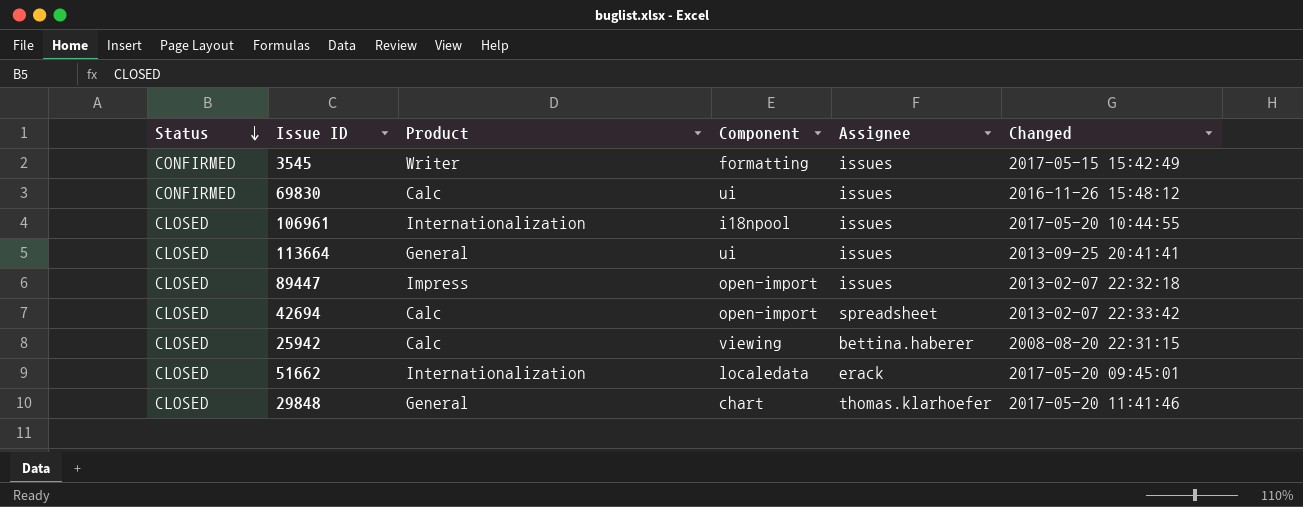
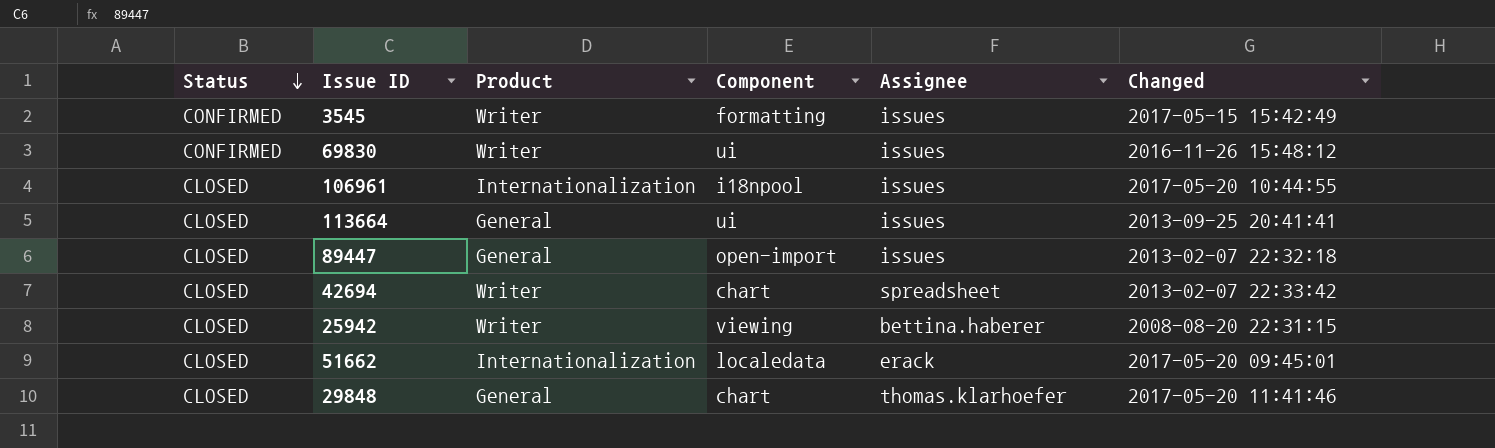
69830 | Product: Calc -> Writer
89447 | Product: Impress -> General
42694 | Product: Calc -> Writer
42694 | Component: open-import -> chart
25942 | Product: Calc -> Writer

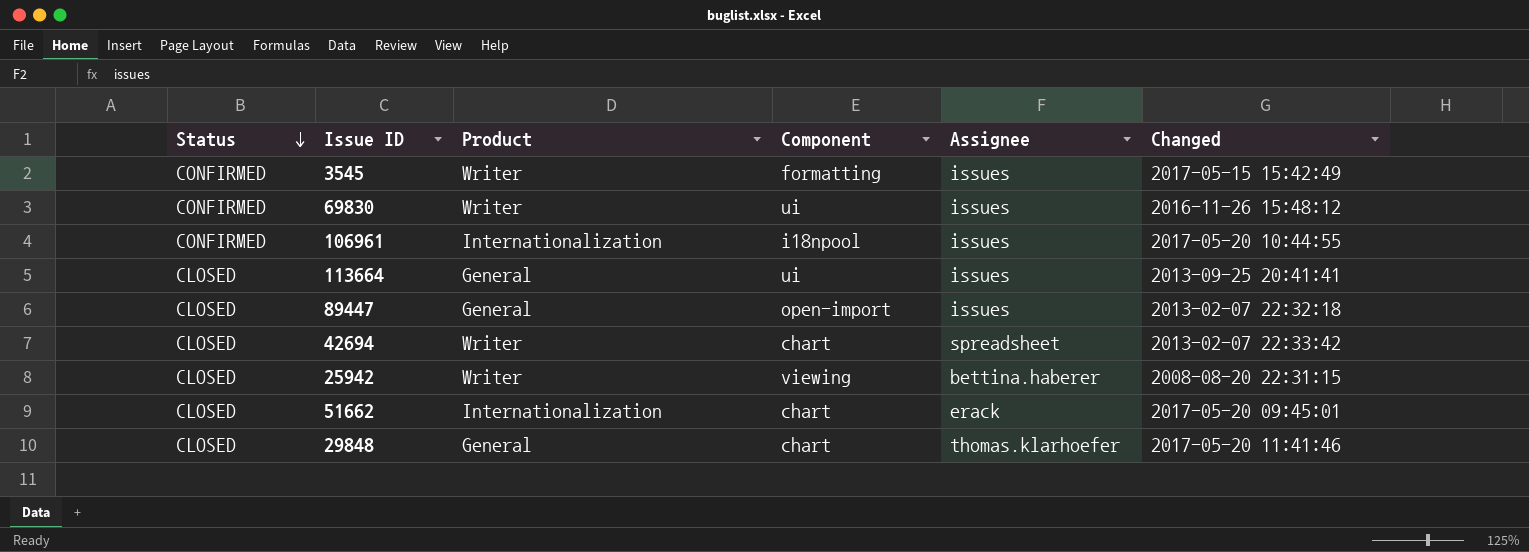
106961 | Status: CLOSED -> CONFIRMED
51662 | Component: localedata -> chart

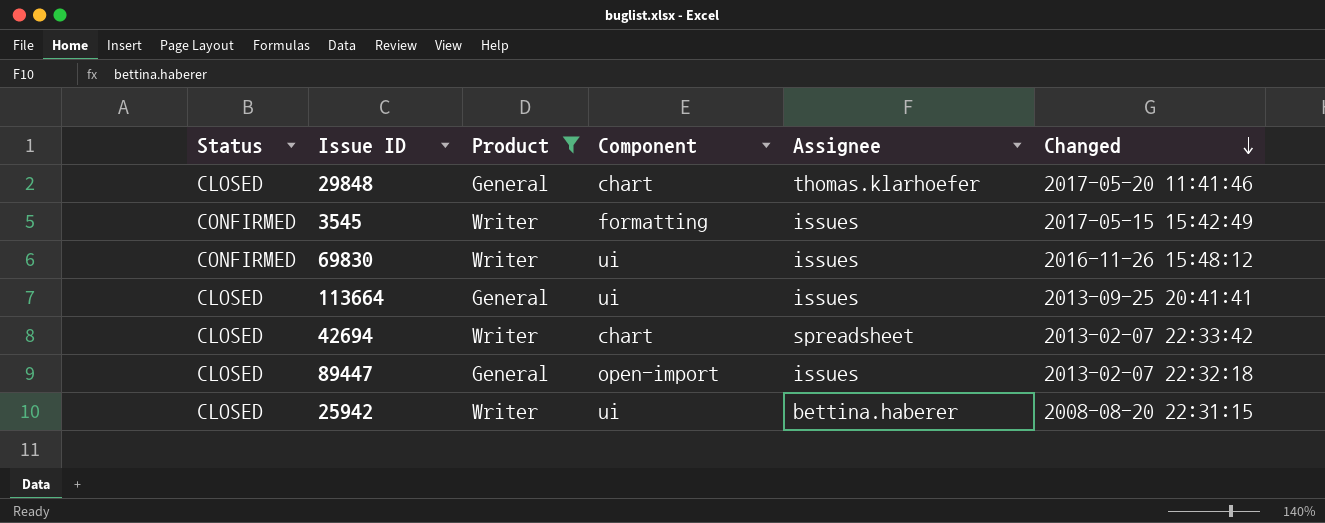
filter: none -> Product != Internationalization
row order: Status descending -> Changed descending
25942 | Component: viewing -> ui

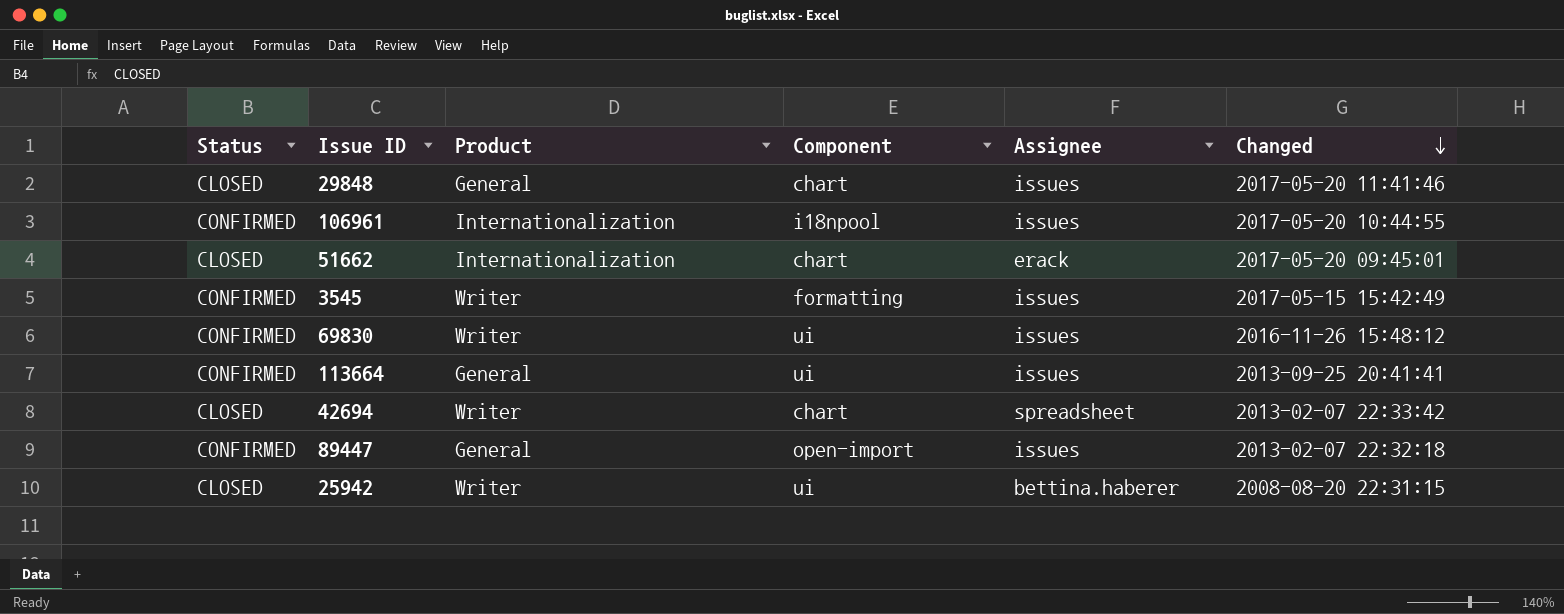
filter: Product != Internationalization -> none
29848 | Assignee: thomas.klarhoefer -> issues
113664 | Status: CLOSED -> CONFIRMED
89447 | Status: CLOSED -> CONFIRMED

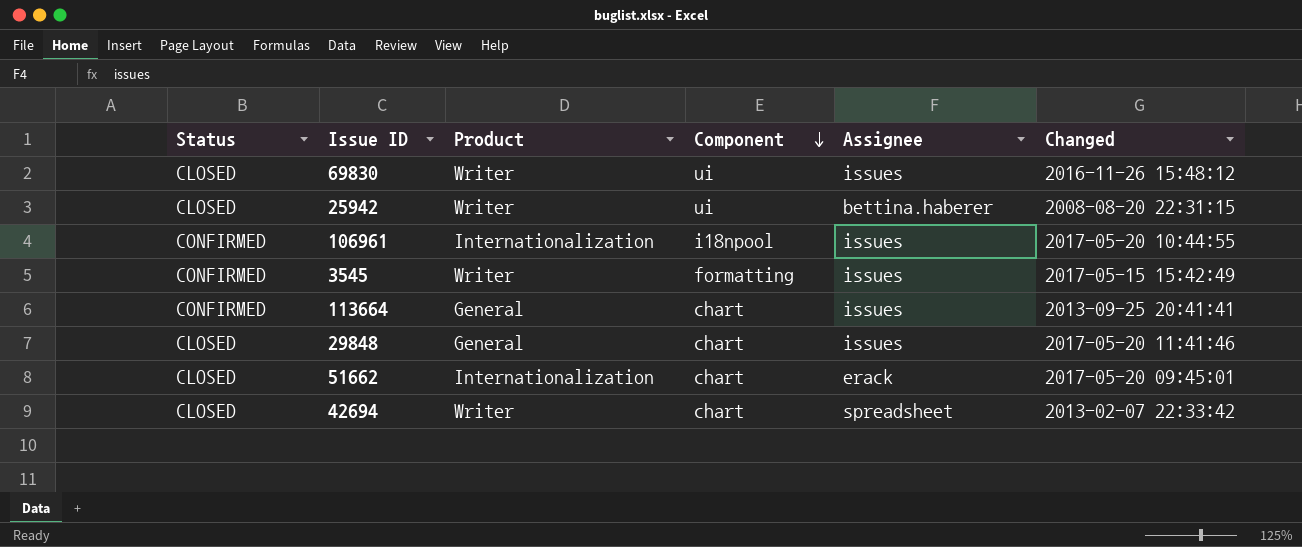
row order: Changed descending -> Component descending
row 89447: CONFIRMED | General | open-import | issues | 2013-02-07 22:32:18 -> none
69830 | Status: CONFIRMED -> CLOSED
113664 | Component: ui -> chart

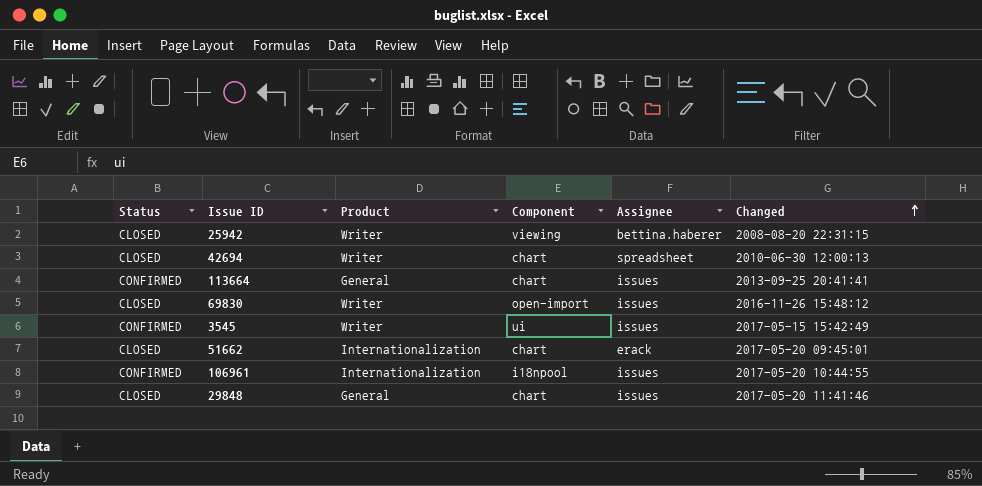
row order: Component descending -> Changed ascending
25942 | Component: ui -> viewing
42694 | Changed: 2013-02-07 22:33:42 -> 2010-06-30 12:00:13
69830 | Component: ui -> open-import
3545 | Component: formatting -> ui

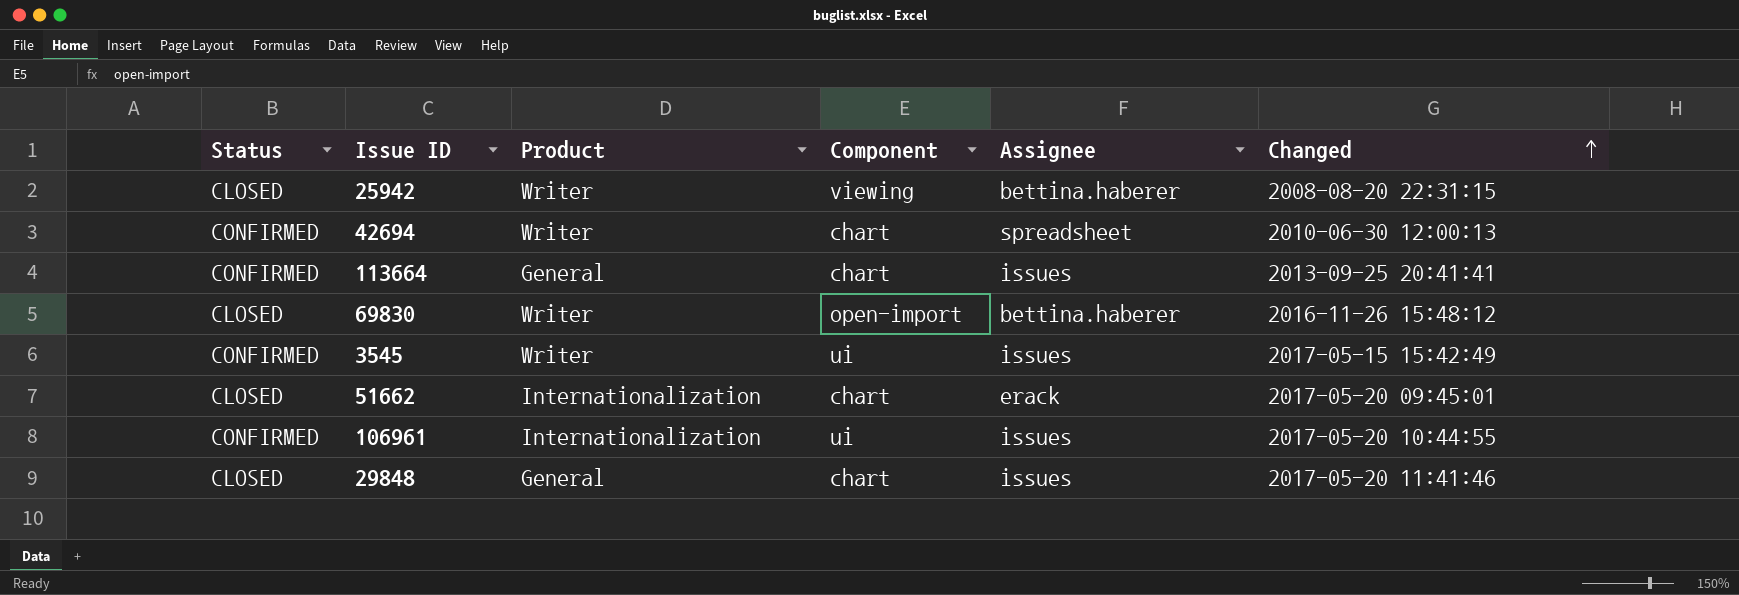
42694 | Status: CLOSED -> CONFIRMED
69830 | Assignee: issues -> bettina.haberer
106961 | Component: i18npool -> ui

